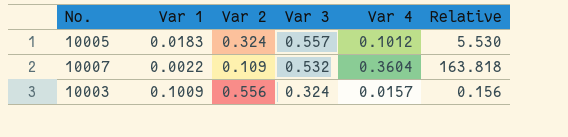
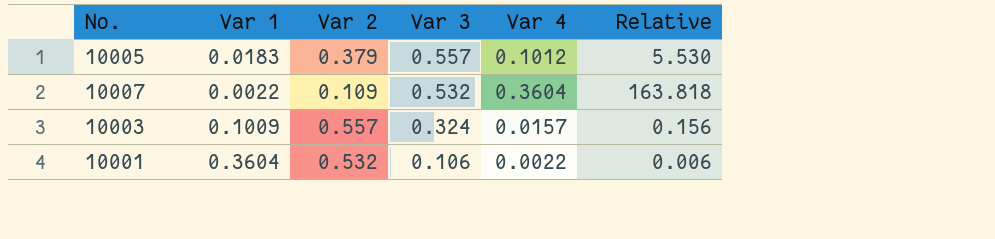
10005 | Var 2: 0.324 -> 0.379
10003 | Var 2: 0.556 -> 0.557
row 10001: none -> 0.3604 | 0.532 | 0.106 | 0.0022 | 0.006

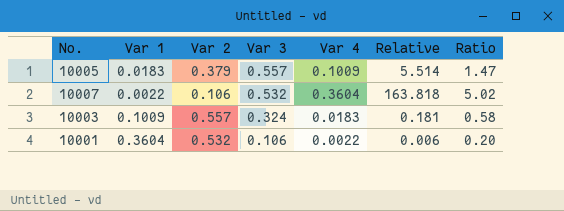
column Ratio | formula: none -> [Var 3] / [Var 2]
10005 | Var 4: 0.1012 -> 0.1009
10005 | Relative: 5.530 -> 5.514
10007 | Var 2: 0.109 -> 0.106
10003 | Var 4: 0.0157 -> 0.0183
10003 | Relative: 0.156 -> 0.181

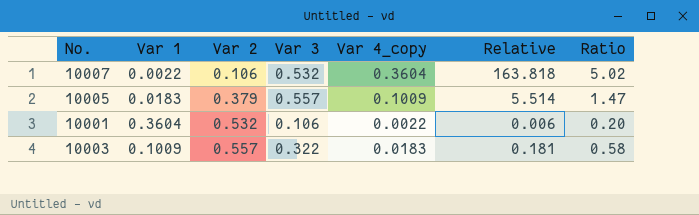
row order: Var 3 descending -> Var 2 ascending
column name: Var 4 -> Var 4_copy
10003 | Var 3: 0.324 -> 0.322

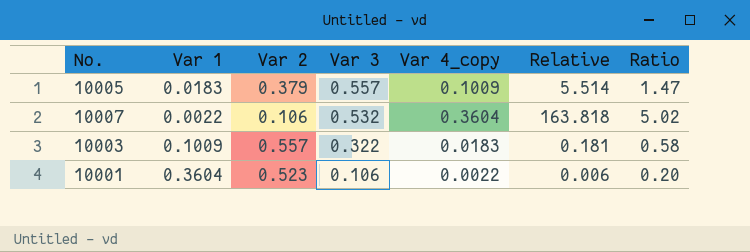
row order: Var 2 ascending -> Var 3 descending
10001 | Var 2: 0.532 -> 0.523

